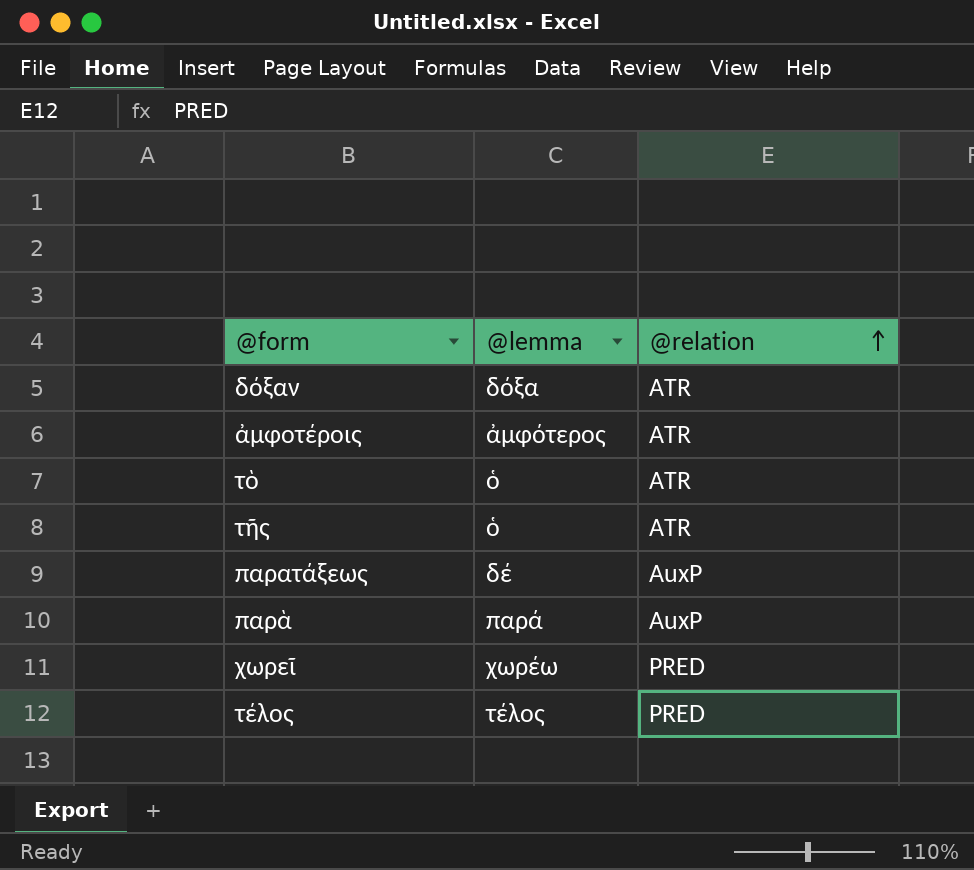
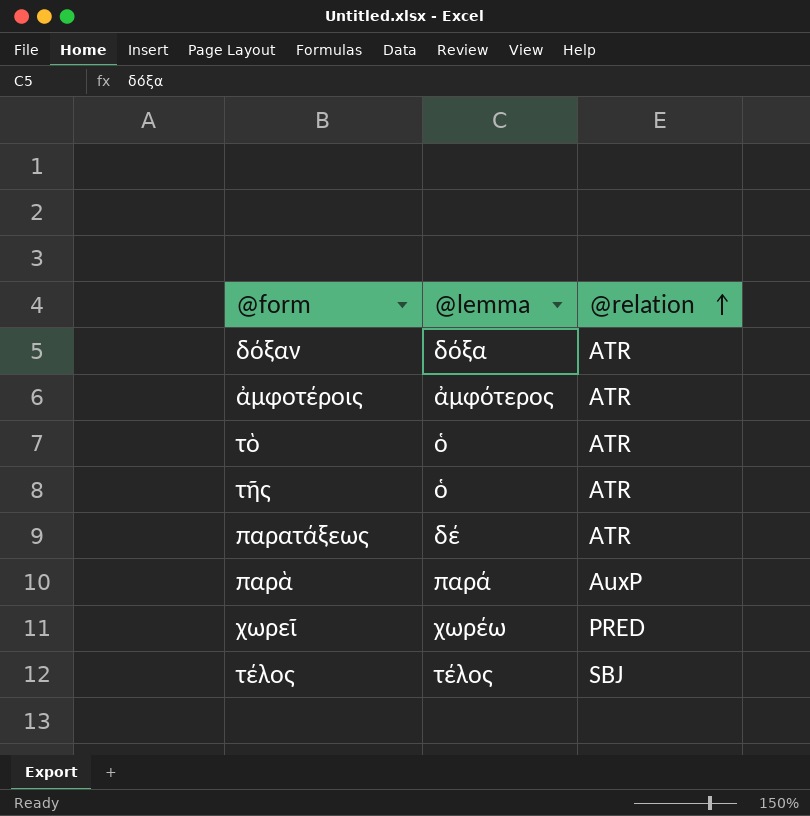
παρατάξεως | @relation: AuxP -> ATR
τέλος | @relation: PRED -> SBJ

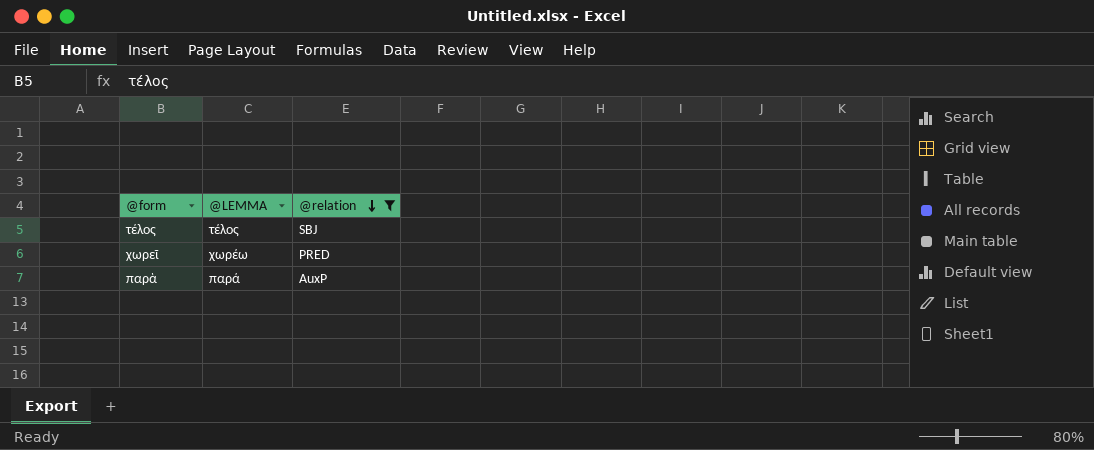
filter: none -> @relation != ATR
row order: @relation ascending -> @relation descending
column name: @lemma -> @LEMMA

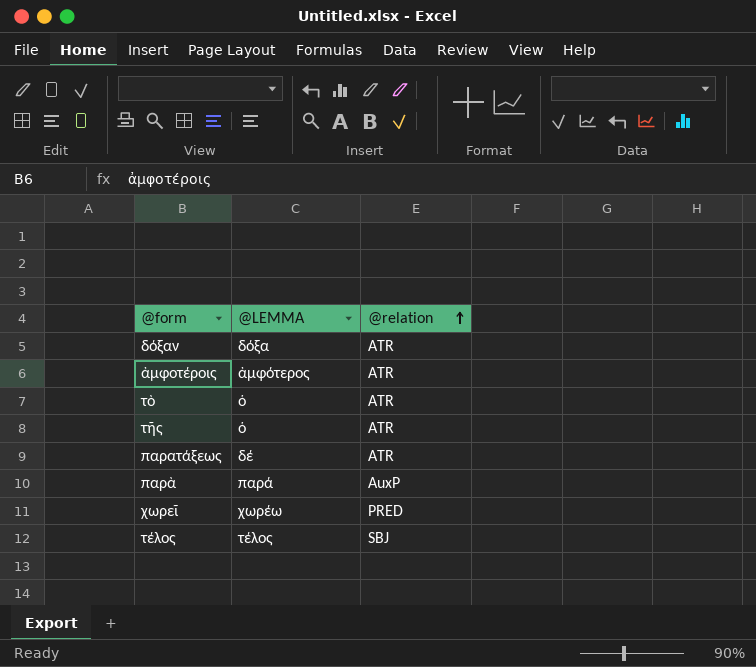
filter: @relation != ATR -> none
row order: @relation descending -> @relation ascending

